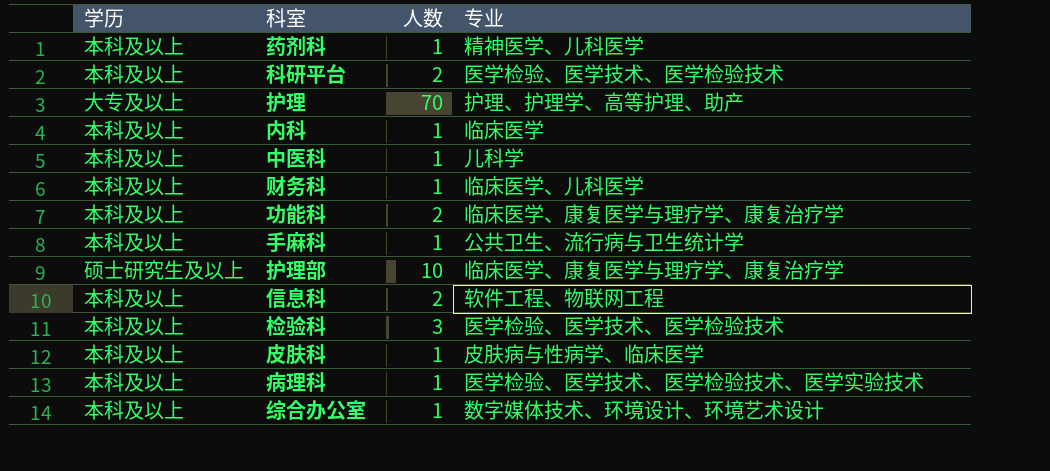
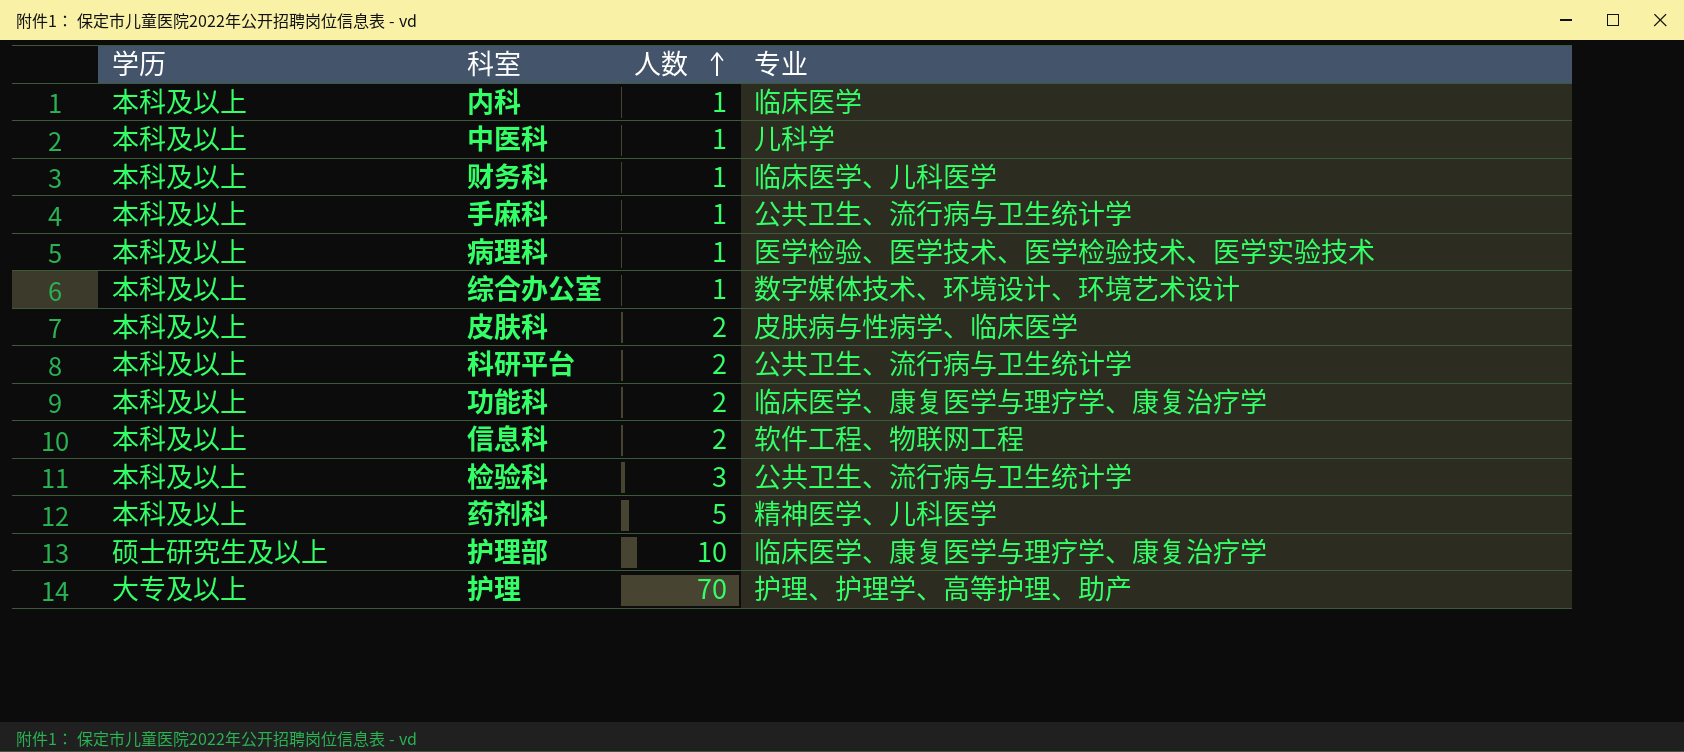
row order: none -> 人数 ascending
皮肤科 | 人数: 1 -> 2
科研平台 | 专业: 医学检验、医学技术、医学检验技术 -> 公共卫生、流行病与卫生统计学
检验科 | 专业: 医学检验、医学技术、医学检验技术 -> 公共卫生、流行病与卫生统计学
药剂科 | 人数: 1 -> 5

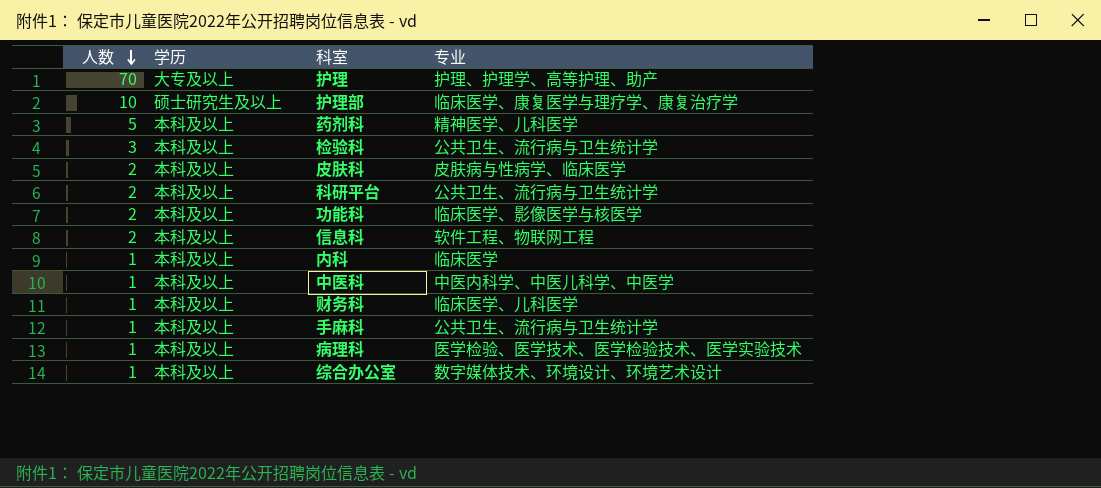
row order: 人数 ascending -> 人数 descending
column 人数 | position: 3 -> 1
功能科 | 专业: 临床医学、康复医学与理疗学、康复治疗学 -> 临床医学、影像医学与核医学
中医科 | 专业: 儿科学 -> 中医内科学、中医儿科学、中医学

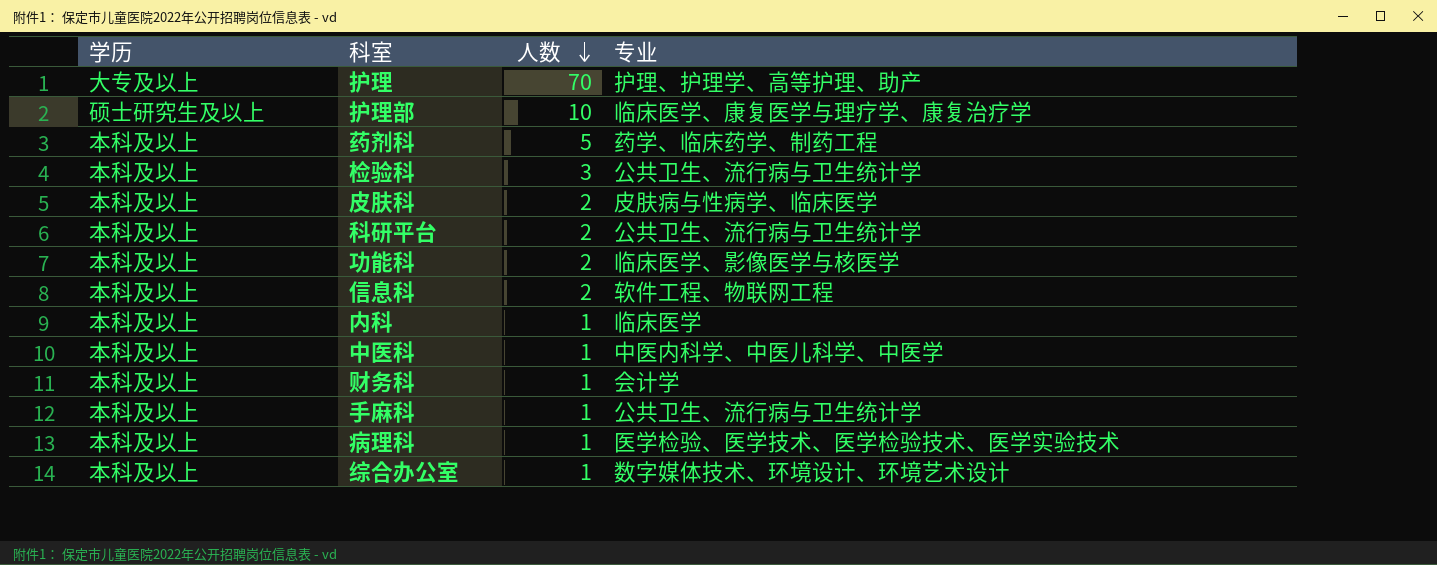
column 人数 | position: 1 -> 3
药剂科 | 专业: 精神医学、儿科医学 -> 药学、临床药学、制药工程
财务科 | 专业: 临床医学、儿科医学 -> 会计学

